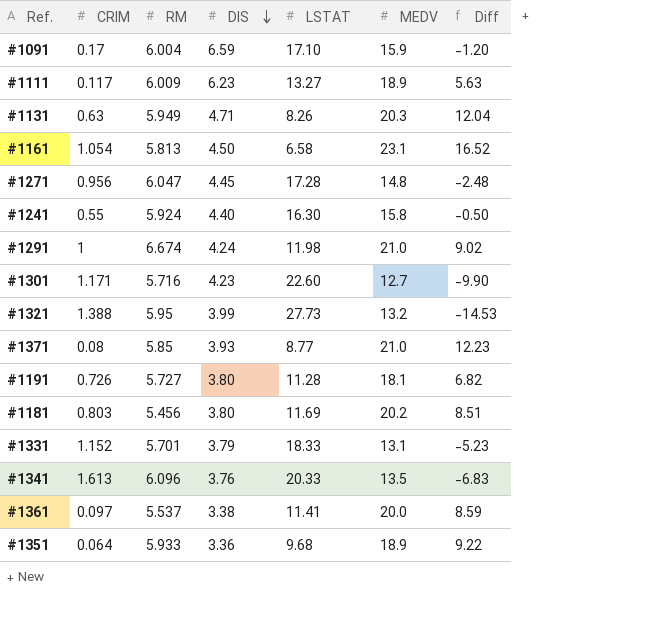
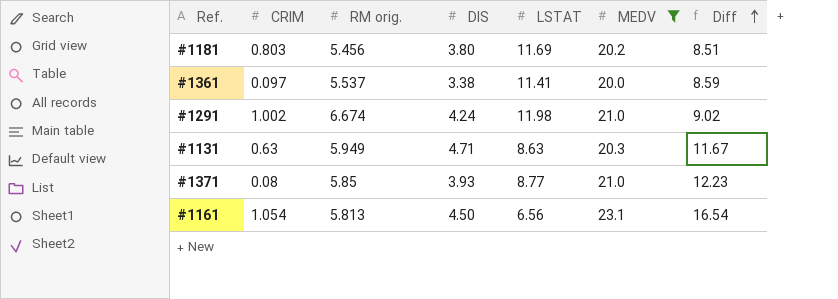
filter: none -> MEDV >= 20.0
row order: DIS descending -> Diff ascending
column name: RM -> RM orig.
#1291 | CRIM: 1 -> 1.002
#1131 | LSTAT: 8.26 -> 8.63
#1131 | Diff: 12.04 -> 11.67
#1161 | LSTAT: 6.58 -> 6.56
#1161 | Diff: 16.52 -> 16.54

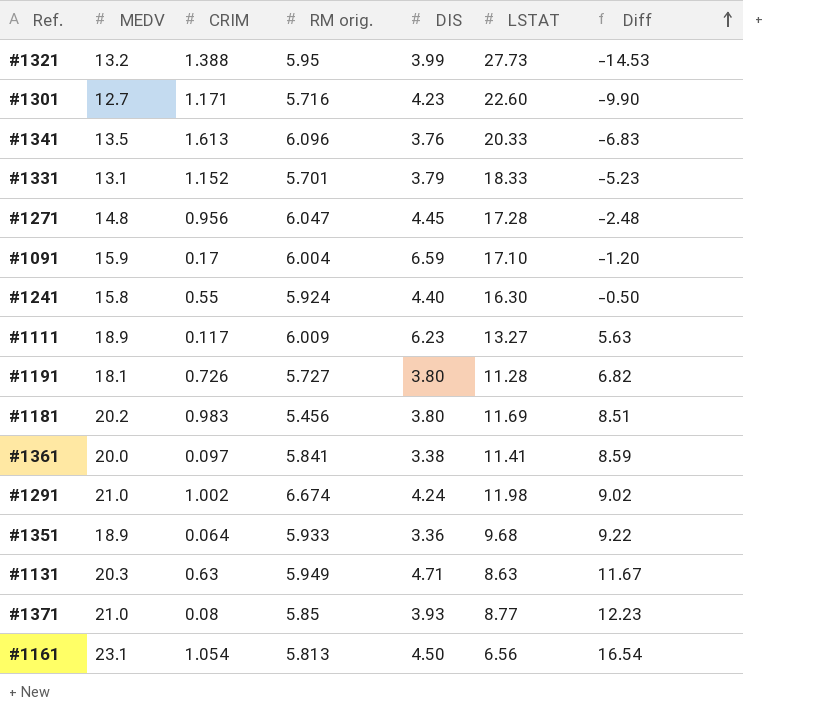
filter: MEDV >= 20.0 -> none
column MEDV | position: 6 -> 2
#1181 | CRIM: 0.803 -> 0.983
#1361 | RM orig.: 5.537 -> 5.841

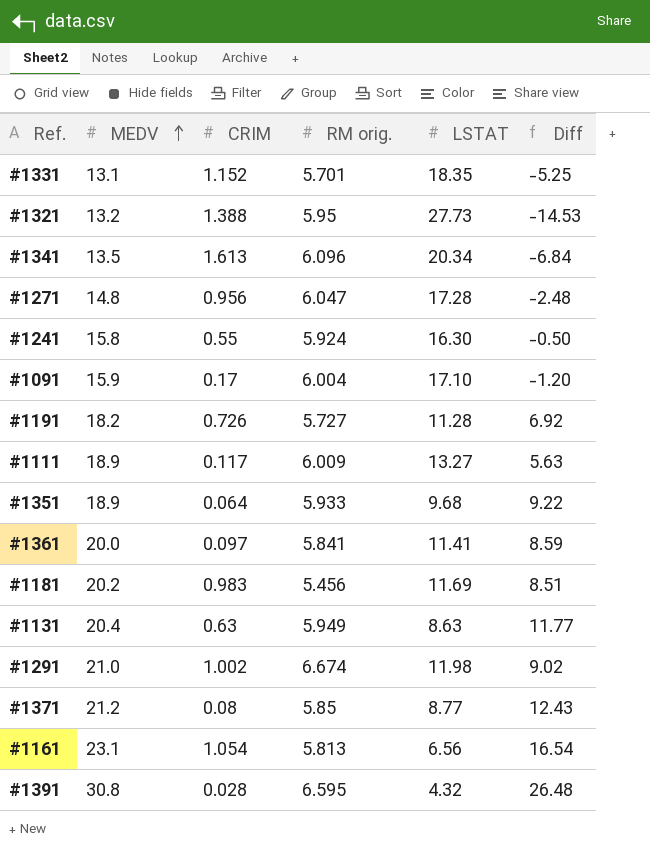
row order: Diff ascending -> MEDV ascending
column DIS | position: 5 -> none
row #1301: 12.7 | 1.171 | 5.716 | 4.23 | 22.60 | -9.90 -> none
#1331 | LSTAT: 18.33 -> 18.35
#1331 | Diff: -5.23 -> -5.25
#1341 | LSTAT: 20.33 -> 20.34
#1341 | Diff: -6.83 -> -6.84
#1191 | MEDV: 18.1 -> 18.2
#1191 | Diff: 6.82 -> 6.92
#1131 | MEDV: 20.3 -> 20.4
#1131 | Diff: 11.67 -> 11.77
#1371 | MEDV: 21.0 -> 21.2
#1371 | Diff: 12.23 -> 12.43
row #1391: none -> 30.8 | 0.028 | 6.595 | 4.32 | 26.48

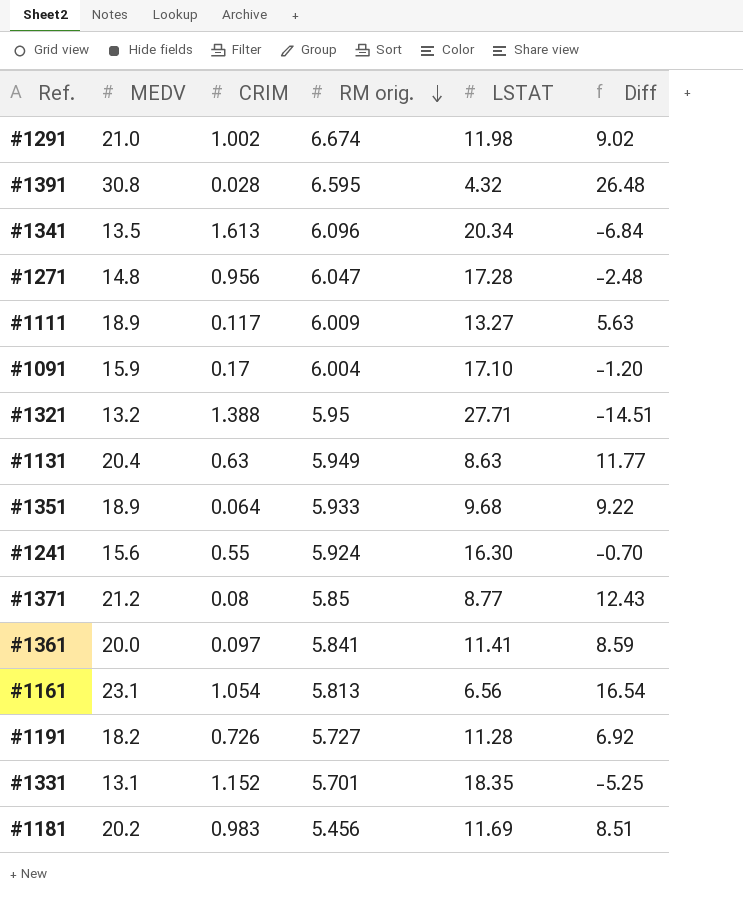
row order: MEDV ascending -> RM orig. descending
#1321 | LSTAT: 27.73 -> 27.71
#1321 | Diff: -14.53 -> -14.51
#1241 | MEDV: 15.8 -> 15.6
#1241 | Diff: -0.50 -> -0.70

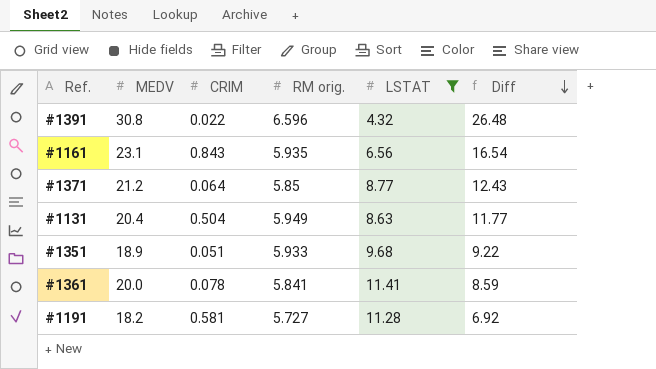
filter: none -> LSTAT <= 11.41
row order: RM orig. descending -> Diff descending
#1391 | CRIM: 0.028 -> 0.022
#1391 | RM orig.: 6.595 -> 6.596
#1161 | CRIM: 1.054 -> 0.843
#1161 | RM orig.: 5.813 -> 5.935
#1371 | CRIM: 0.08 -> 0.064
#1131 | CRIM: 0.63 -> 0.504
#1351 | CRIM: 0.064 -> 0.051
#1361 | CRIM: 0.097 -> 0.078
#1191 | CRIM: 0.726 -> 0.581

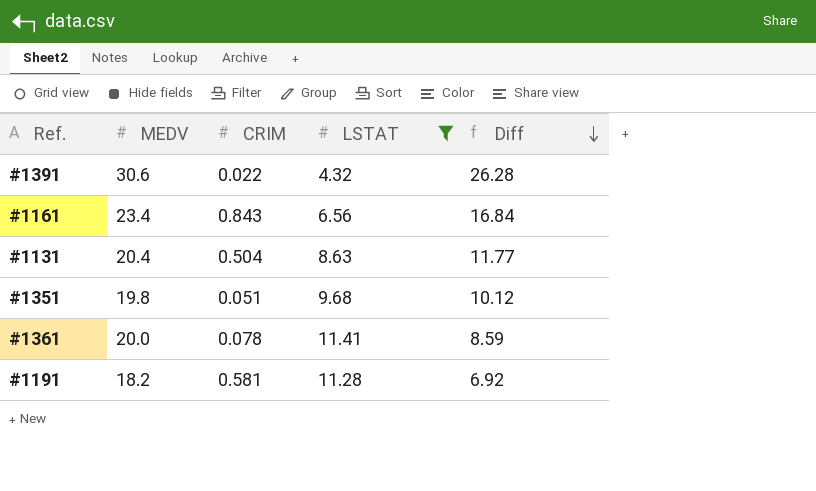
column RM orig. | position: 4 -> none
row #1371: 21.2 | 0.064 | 5.85 | 8.77 | 12.43 -> none
#1391 | MEDV: 30.8 -> 30.6
#1391 | Diff: 26.48 -> 26.28
#1161 | MEDV: 23.1 -> 23.4
#1161 | Diff: 16.54 -> 16.84
#1351 | MEDV: 18.9 -> 19.8
#1351 | Diff: 9.22 -> 10.12

